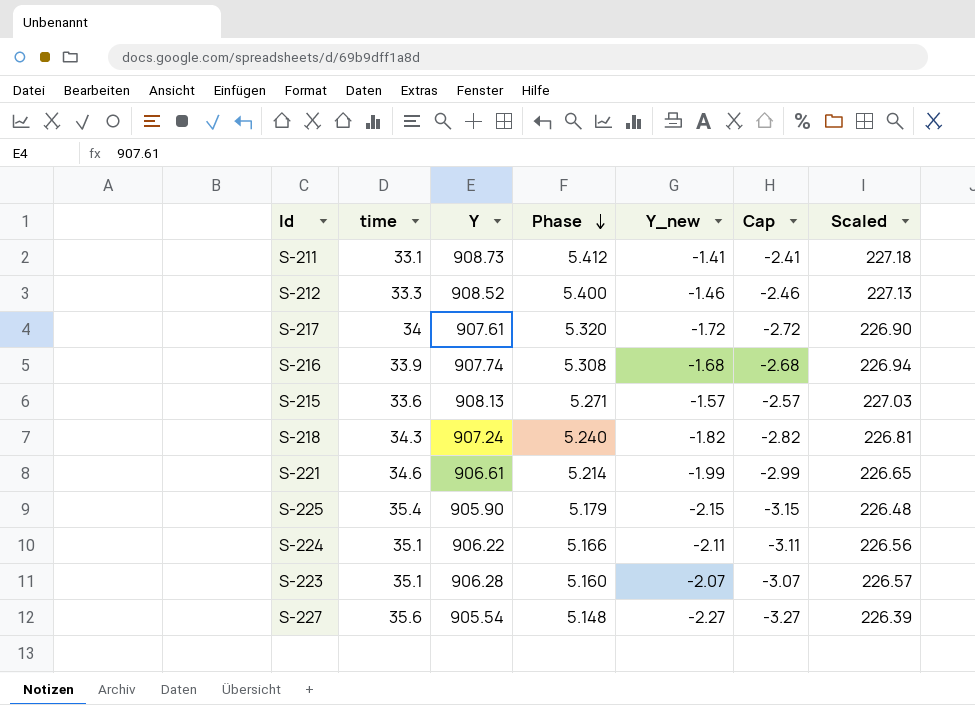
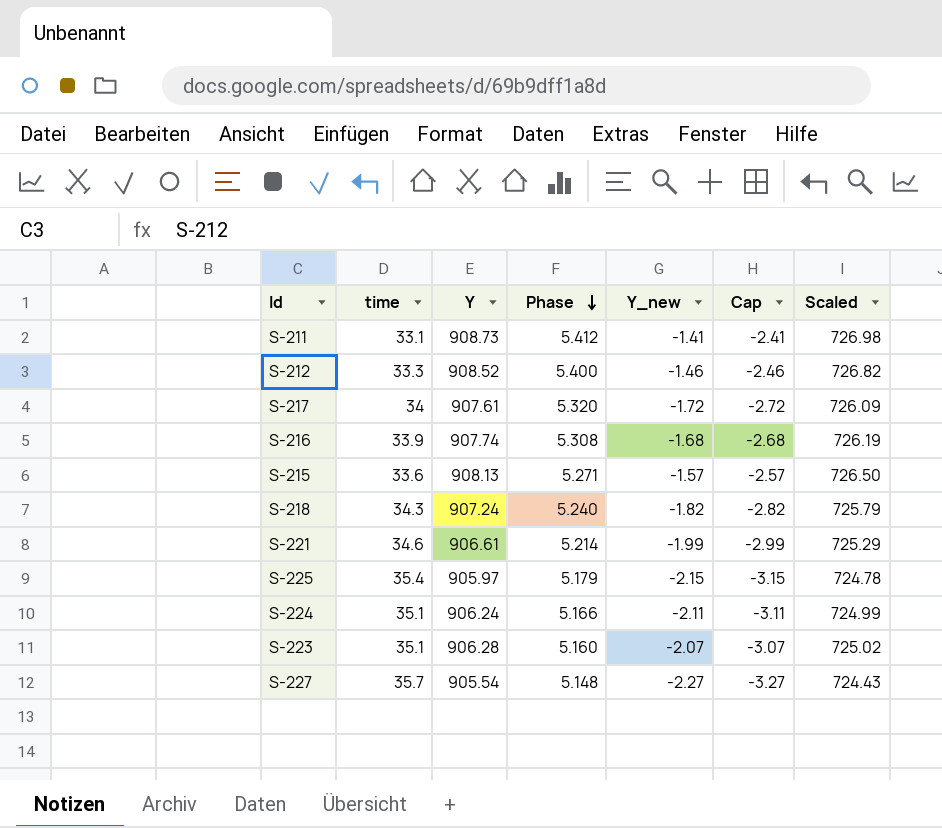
column Scaled | formula: [Y] * 0.25 -> [Y] * 0.8
S-225 | Y: 905.90 -> 905.97
S-224 | Y: 906.22 -> 906.24
S-227 | time: 35.6 -> 35.7

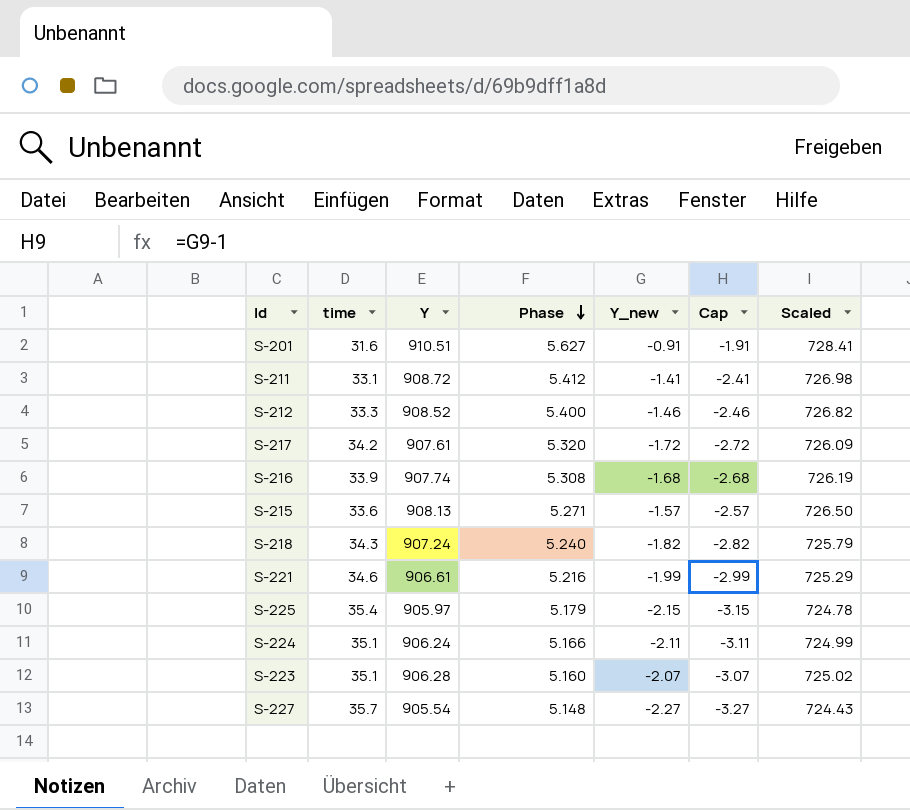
row S-201: none -> 31.6 | 910.51 | 5.627 | -0.91 | -1.91 | 728.41
S-211 | Y: 908.73 -> 908.72
S-217 | time: 34 -> 34.2
S-221 | Phase: 5.214 -> 5.216

